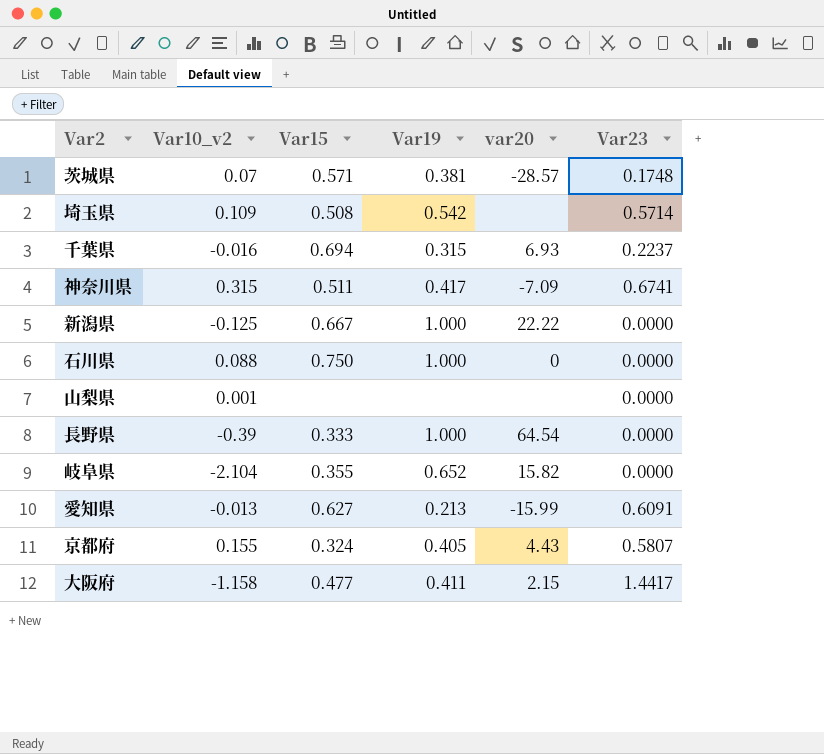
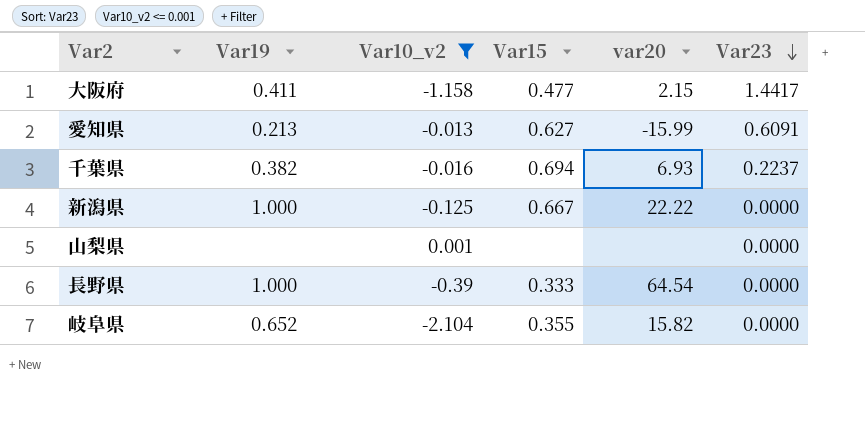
filter: none -> Var10_v2 <= 0.001
row order: none -> Var23 descending
column Var19 | position: 4 -> 2
千葉県 | Var19: 0.315 -> 0.382

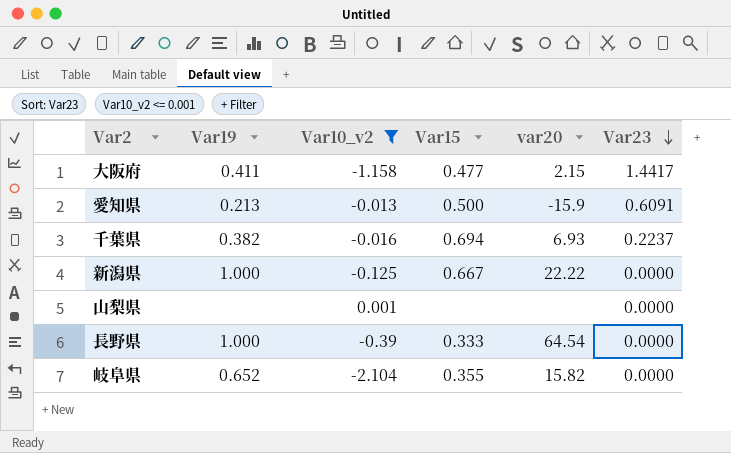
愛知県 | Var15: 0.627 -> 0.500
愛知県 | var20: -15.99 -> -15.9

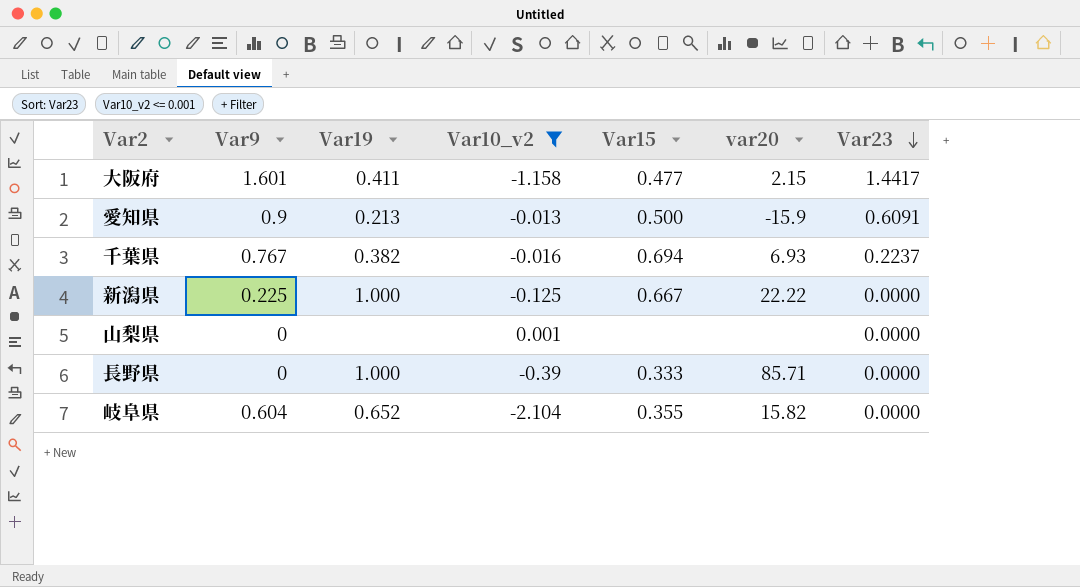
column Var9 | position: none -> 2
長野県 | var20: 64.54 -> 85.71

